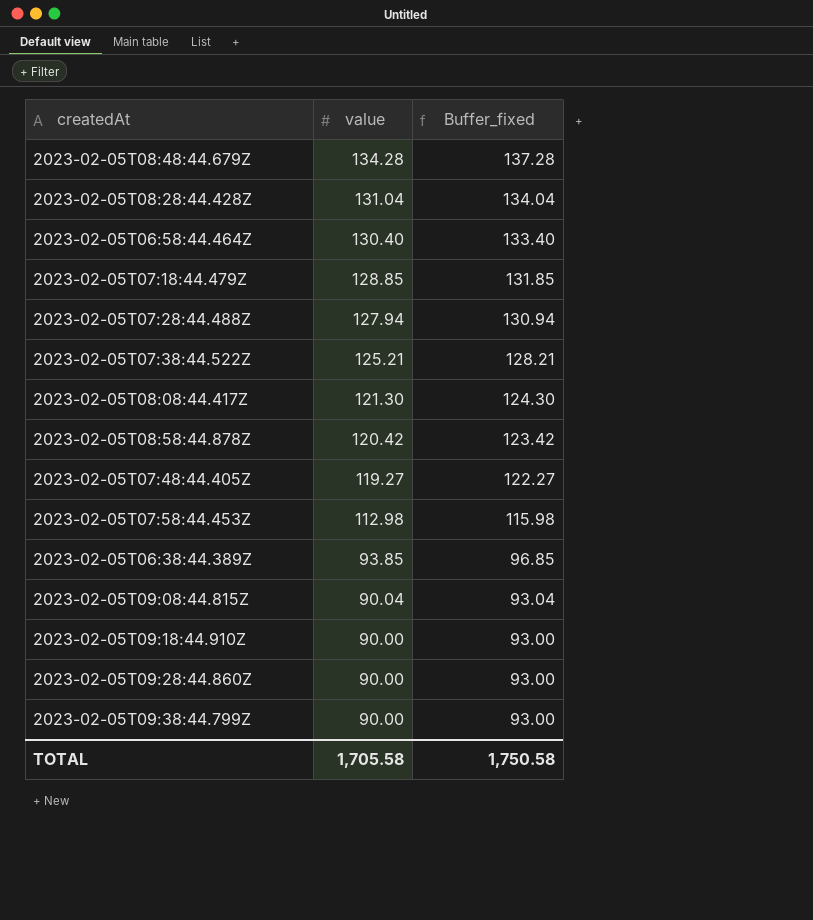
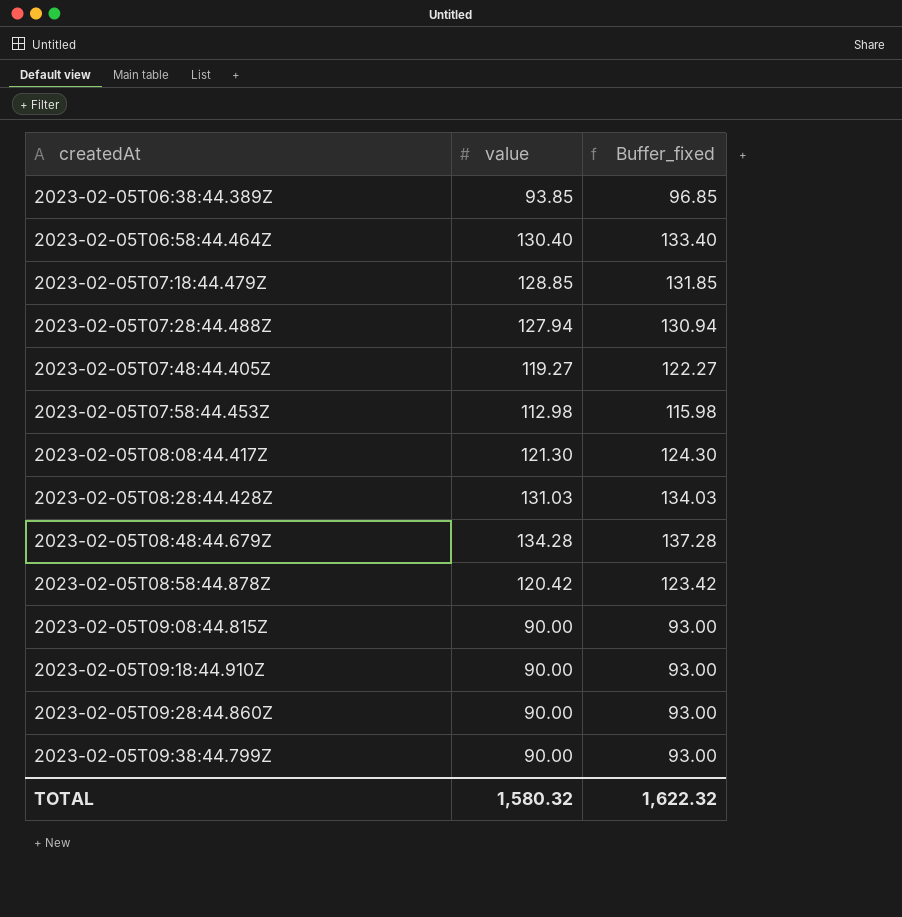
row order: value descending -> createdAt ascending
row 2023-02-05T07:38:44.522Z: 125.21 | 128.21 -> none
2023-02-05T08:28:44.428Z | value: 131.04 -> 131.03
2023-02-05T08:28:44.428Z | Buffer_fixed: 134.04 -> 134.03
2023-02-05T09:08:44.815Z | value: 90.04 -> 90.00
2023-02-05T09:08:44.815Z | Buffer_fixed: 93.04 -> 93.00
TOTAL | value: 1,705.58 -> 1,580.32
TOTAL | Buffer_fixed: 1,750.58 -> 1,622.32

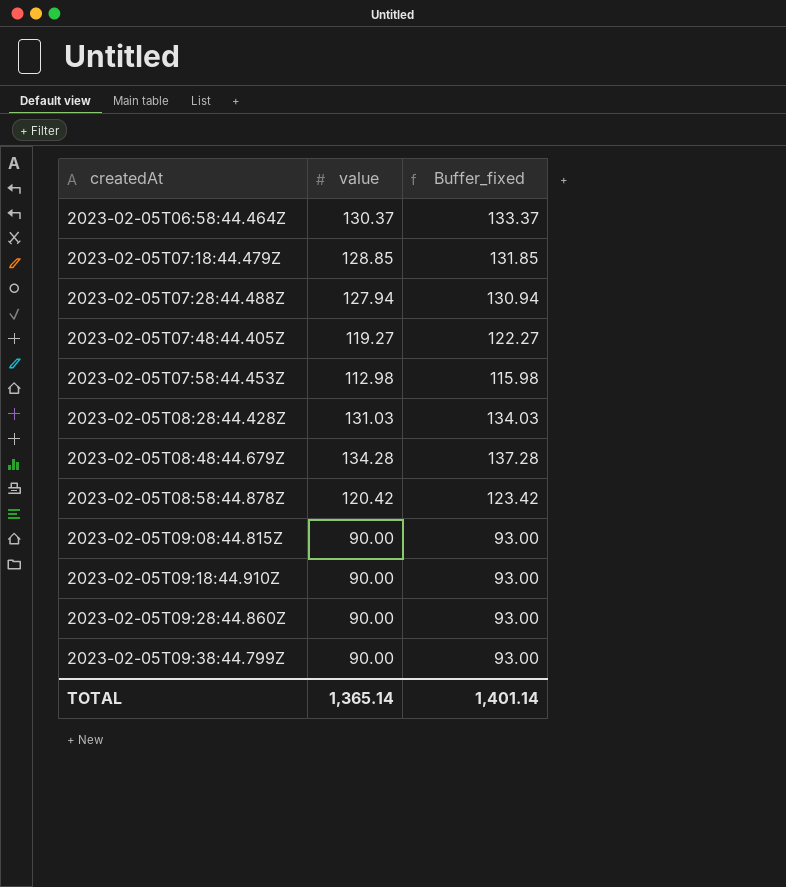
row 2023-02-05T06:38:44.389Z: 93.85 | 96.85 -> none
row 2023-02-05T08:08:44.417Z: 121.30 | 124.30 -> none
2023-02-05T06:58:44.464Z | value: 130.40 -> 130.37
2023-02-05T06:58:44.464Z | Buffer_fixed: 133.40 -> 133.37
TOTAL | value: 1,580.32 -> 1,365.14
TOTAL | Buffer_fixed: 1,622.32 -> 1,401.14

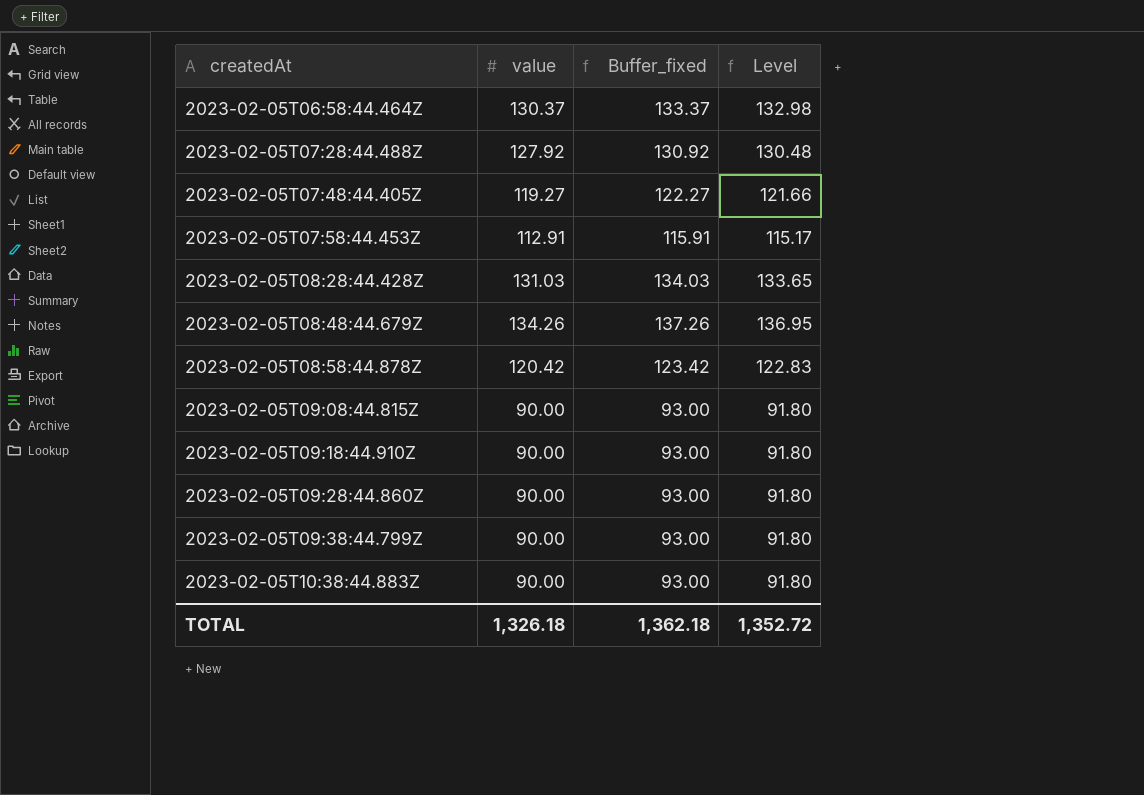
column Level | formula: none -> [value] * 1.02
row 2023-02-05T07:18:44.479Z: 128.85 | 131.85 -> none
2023-02-05T07:28:44.488Z | value: 127.94 -> 127.92
2023-02-05T07:28:44.488Z | Buffer_fixed: 130.94 -> 130.92
2023-02-05T07:58:44.453Z | value: 112.98 -> 112.91
2023-02-05T07:58:44.453Z | Buffer_fixed: 115.98 -> 115.91
2023-02-05T08:48:44.679Z | value: 134.28 -> 134.26
2023-02-05T08:48:44.679Z | Buffer_fixed: 137.28 -> 137.26
row 2023-02-05T10:38:44.883Z: none -> 90.00 | 93.00 | 91.80
TOTAL | value: 1,365.14 -> 1,326.18
TOTAL | Buffer_fixed: 1,401.14 -> 1,362.18

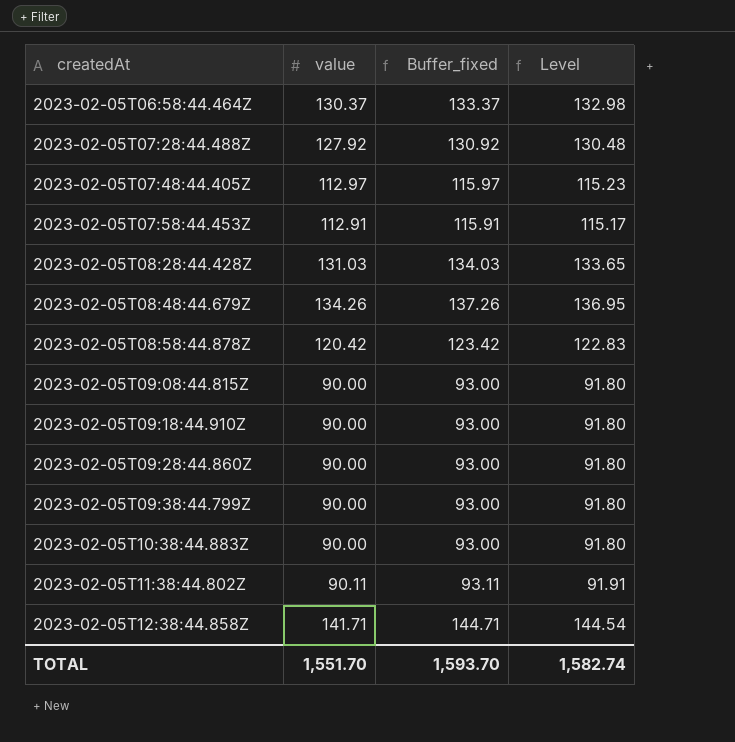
2023-02-05T07:48:44.405Z | value: 119.27 -> 112.97
2023-02-05T07:48:44.405Z | Buffer_fixed: 122.27 -> 115.97
2023-02-05T07:48:44.405Z | Level: 121.66 -> 115.23
row 2023-02-05T11:38:44.802Z: none -> 90.11 | 93.11 | 91.91
row 2023-02-05T12:38:44.858Z: none -> 141.71 | 144.71 | 144.54
TOTAL | value: 1,326.18 -> 1,551.70
TOTAL | Buffer_fixed: 1,362.18 -> 1,593.70
TOTAL | Level: 1,352.72 -> 1,582.74

